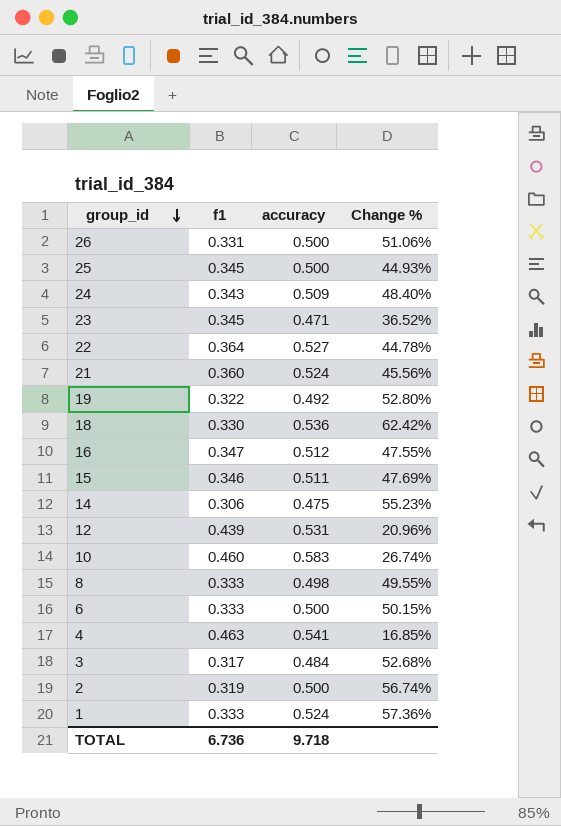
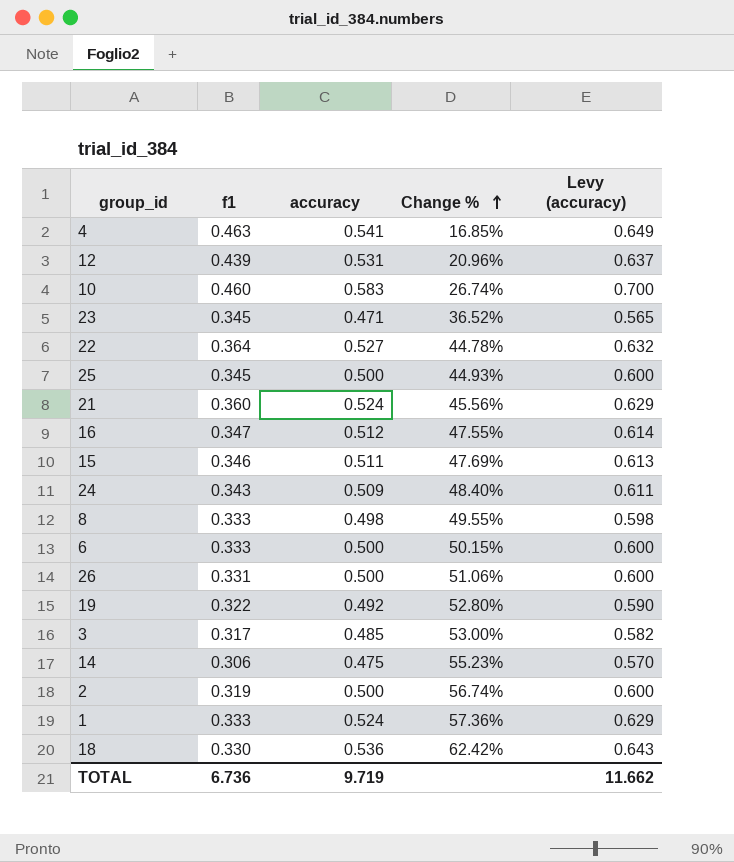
row order: group_id descending -> Change % ascending
column Levy (accuracy) | formula: none -> [accuracy] * 1.2
3 | accuracy: 0.484 -> 0.485
3 | Change %: 52.68% -> 53.00%
TOTAL | accuracy: 9.718 -> 9.719

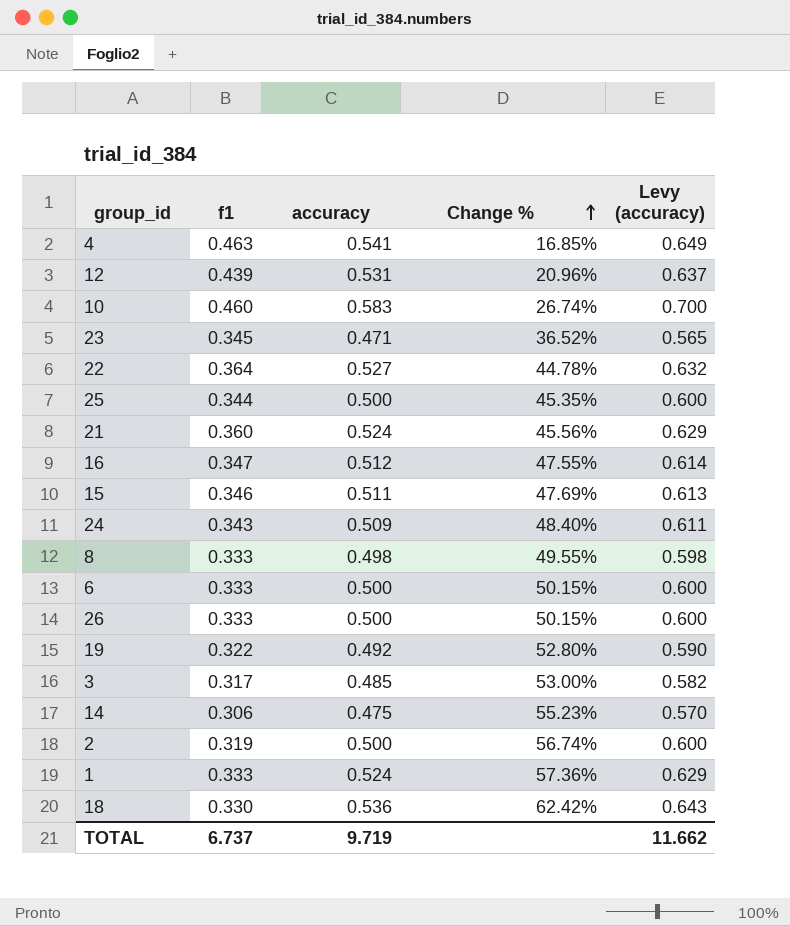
25 | f1: 0.345 -> 0.344
25 | Change %: 44.93% -> 45.35%
26 | f1: 0.331 -> 0.333
26 | Change %: 51.06% -> 50.15%
TOTAL | f1: 6.736 -> 6.737

